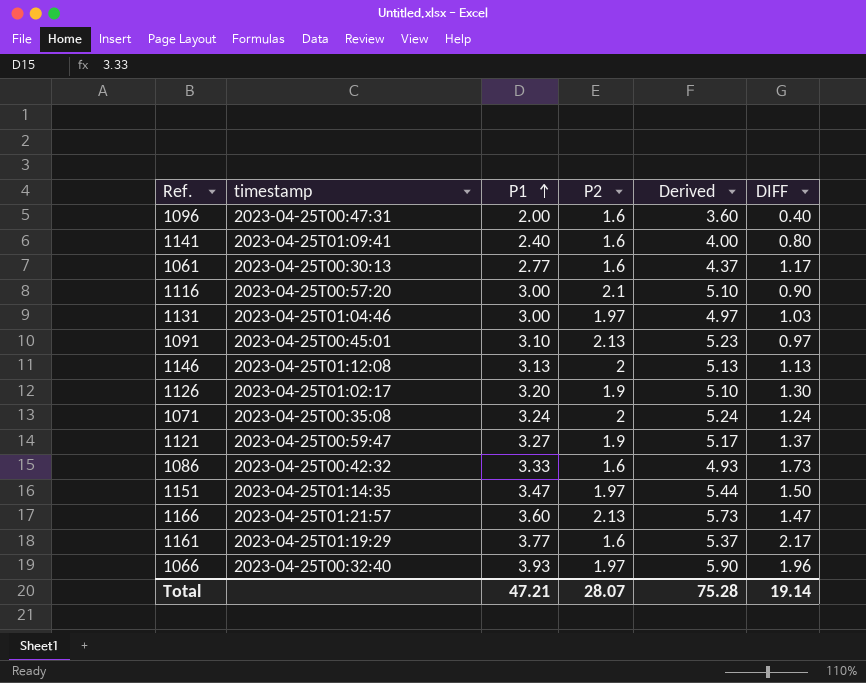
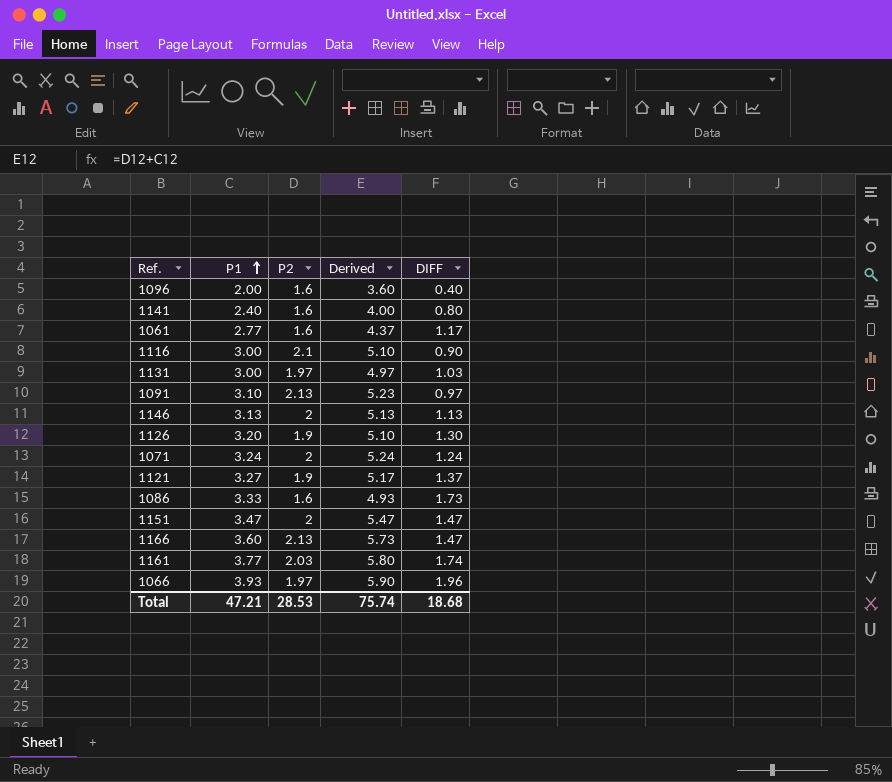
column timestamp | position: 2 -> none
1151 | P2: 1.97 -> 2
1151 | Derived: 5.44 -> 5.47
1151 | DIFF: 1.50 -> 1.47
1161 | P2: 1.6 -> 2.03
1161 | Derived: 5.37 -> 5.80
1161 | DIFF: 2.17 -> 1.74
Total | P2: 28.07 -> 28.53
Total | Derived: 75.28 -> 75.74
Total | DIFF: 19.14 -> 18.68

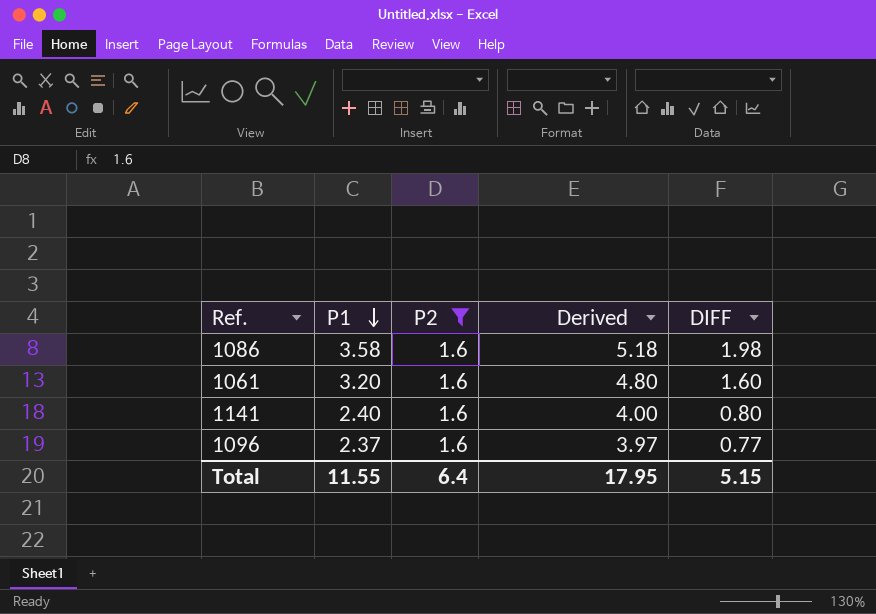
filter: none -> P2 = 1.6
row order: P1 ascending -> P1 descending
1086 | P1: 3.33 -> 3.58
1086 | Derived: 4.93 -> 5.18
1086 | DIFF: 1.73 -> 1.98
1061 | P1: 2.77 -> 3.20
1061 | Derived: 4.37 -> 4.80
1061 | DIFF: 1.17 -> 1.60
1096 | P1: 2.00 -> 2.37
1096 | Derived: 3.60 -> 3.97
1096 | DIFF: 0.40 -> 0.77
Total | P1: 47.21 -> 11.55
Total | P2: 28.53 -> 6.4
Total | Derived: 75.74 -> 17.95
Total | DIFF: 18.68 -> 5.15

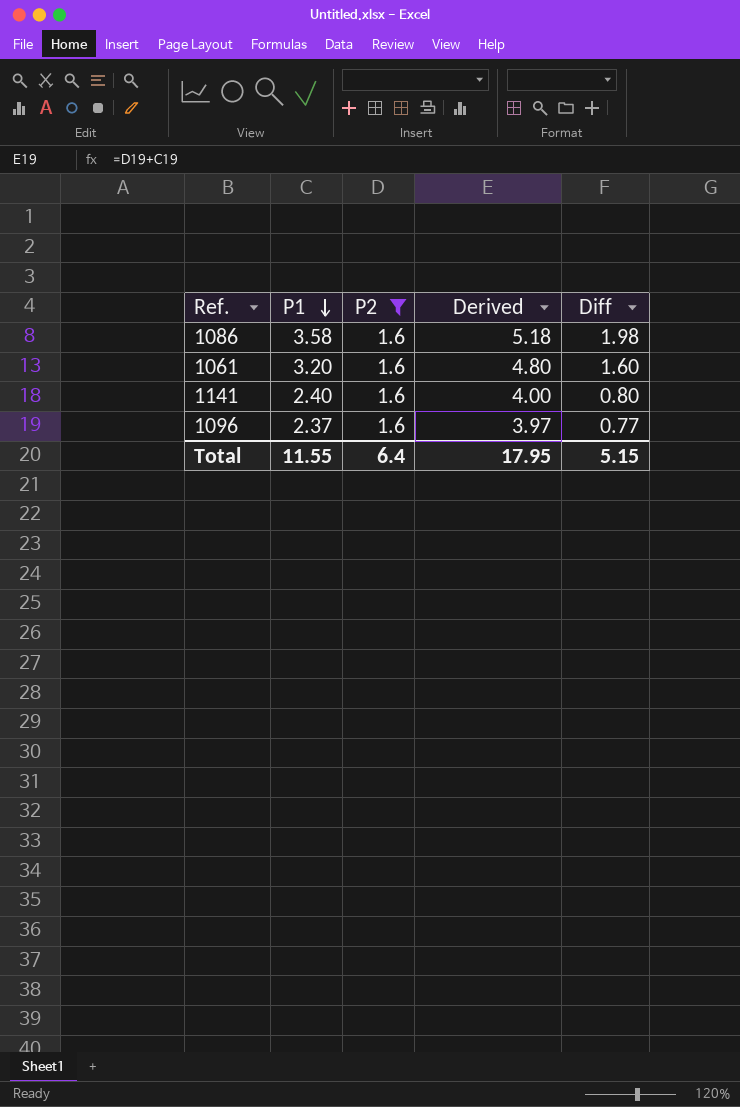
column name: DIFF -> Diff

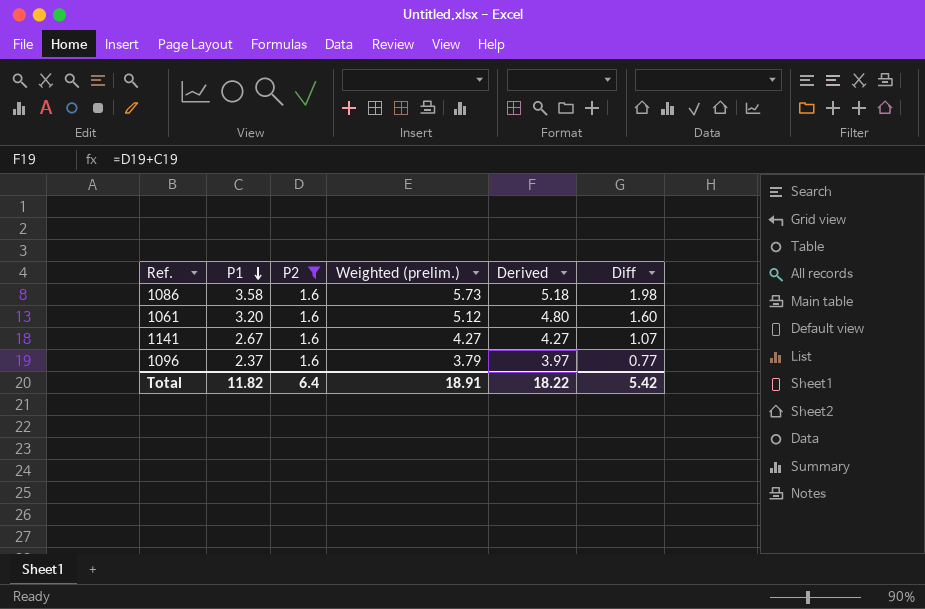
column Weighted (prelim.) | formula: none -> [P1] * [P2]
1141 | P1: 2.40 -> 2.67
1141 | Derived: 4.00 -> 4.27
1141 | Diff: 0.80 -> 1.07
Total | P1: 11.55 -> 11.82
Total | Derived: 17.95 -> 18.22
Total | Diff: 5.15 -> 5.42

